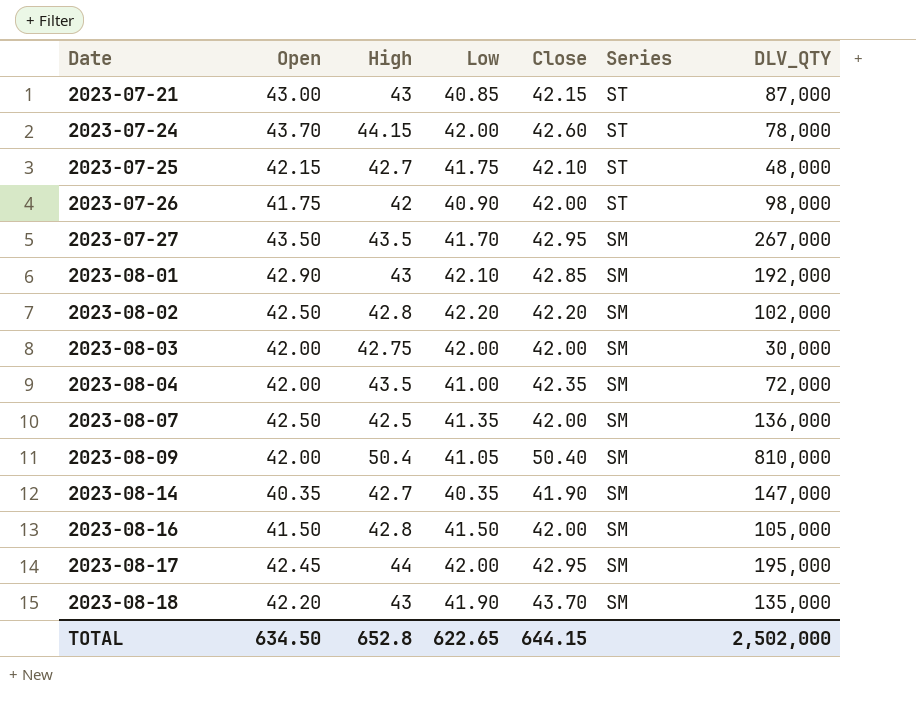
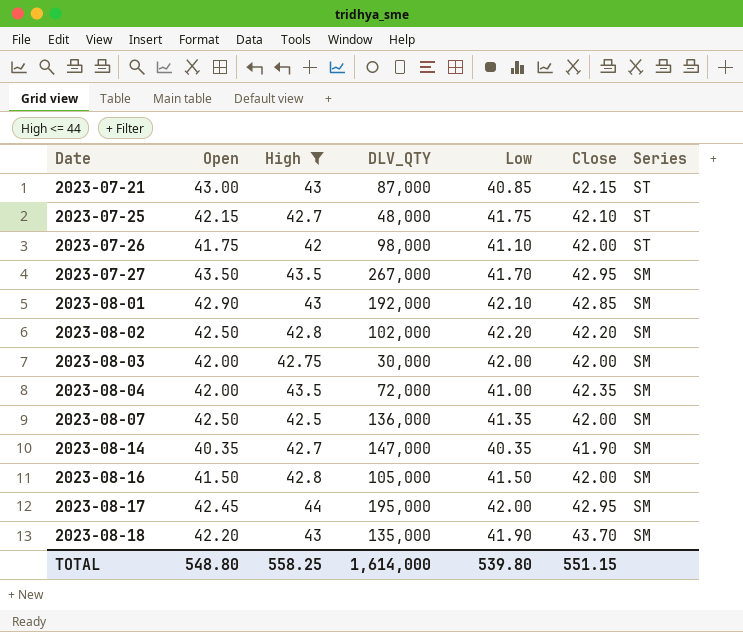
filter: none -> High <= 44
column DLV_QTY | position: 7 -> 4
2023-07-26 | Low: 40.90 -> 41.10
TOTAL | Open: 634.50 -> 548.80
TOTAL | High: 652.8 -> 558.25
TOTAL | DLV_QTY: 2,502,000 -> 1,614,000
TOTAL | Low: 622.65 -> 539.80
TOTAL | Close: 644.15 -> 551.15

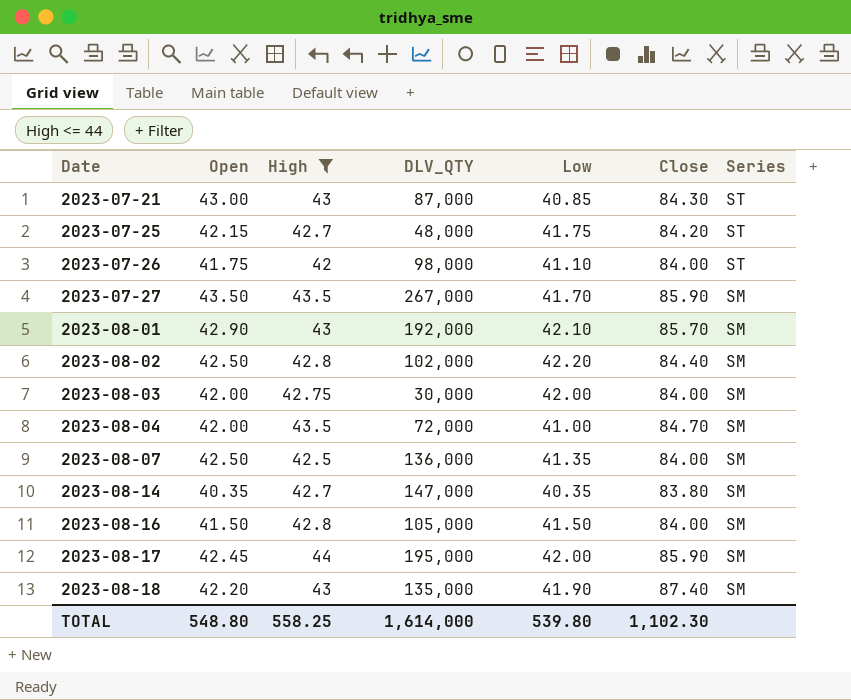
2023-07-21 | Close: 42.15 -> 84.30
2023-07-25 | Close: 42.10 -> 84.20
2023-07-26 | Close: 42.00 -> 84.00
2023-07-27 | Close: 42.95 -> 85.90
2023-08-01 | Close: 42.85 -> 85.70
2023-08-02 | Close: 42.20 -> 84.40
2023-08-03 | Close: 42.00 -> 84.00
2023-08-04 | Close: 42.35 -> 84.70
2023-08-07 | Close: 42.00 -> 84.00
2023-08-14 | Close: 41.90 -> 83.80
2023-08-16 | Close: 42.00 -> 84.00
2023-08-17 | Close: 42.95 -> 85.90
2023-08-18 | Close: 43.70 -> 87.40
TOTAL | Close: 551.15 -> 1,102.30

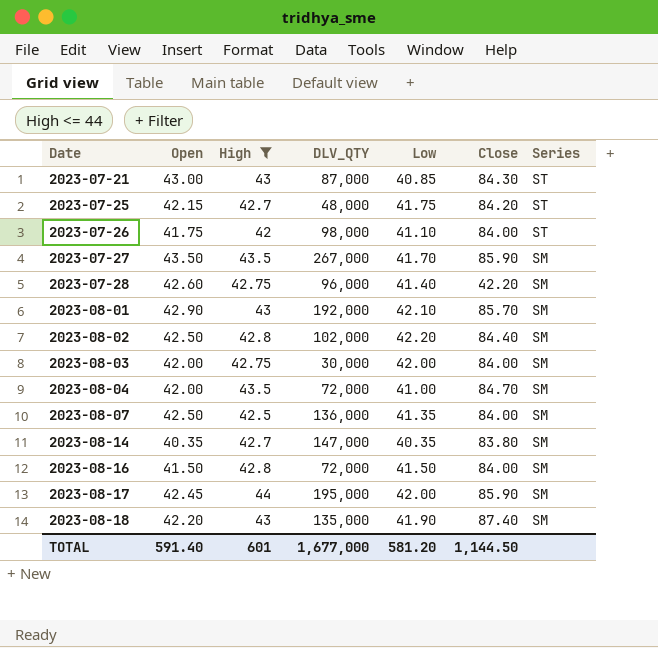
row 2023-07-28: none -> 42.60 | 42.75 | 96,000 | 41.40 | 42.20 | SM
2023-08-16 | DLV_QTY: 105,000 -> 72,000
TOTAL | Open: 548.80 -> 591.40
TOTAL | High: 558.25 -> 601
TOTAL | DLV_QTY: 1,614,000 -> 1,677,000
TOTAL | Low: 539.80 -> 581.20
TOTAL | Close: 1,102.30 -> 1,144.50

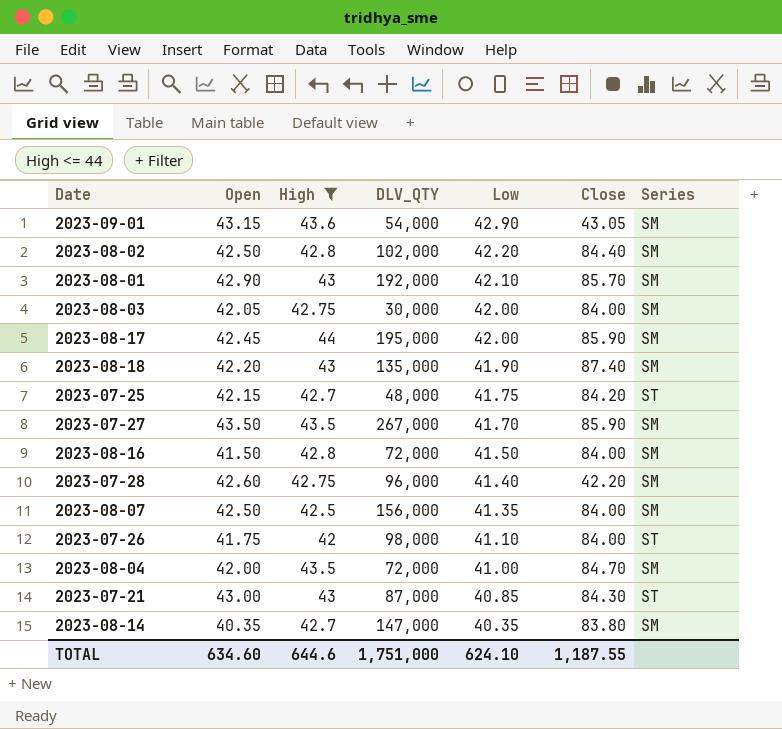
row order: Date ascending -> Low descending
row 2023-09-01: none -> 43.15 | 43.6 | 54,000 | 42.90 | 43.05 | SM
2023-08-03 | Open: 42.00 -> 42.05
2023-08-07 | DLV_QTY: 136,000 -> 156,000
TOTAL | Open: 591.40 -> 634.60
TOTAL | High: 601 -> 644.6
TOTAL | DLV_QTY: 1,677,000 -> 1,751,000
TOTAL | Low: 581.20 -> 624.10
TOTAL | Close: 1,144.50 -> 1,187.55

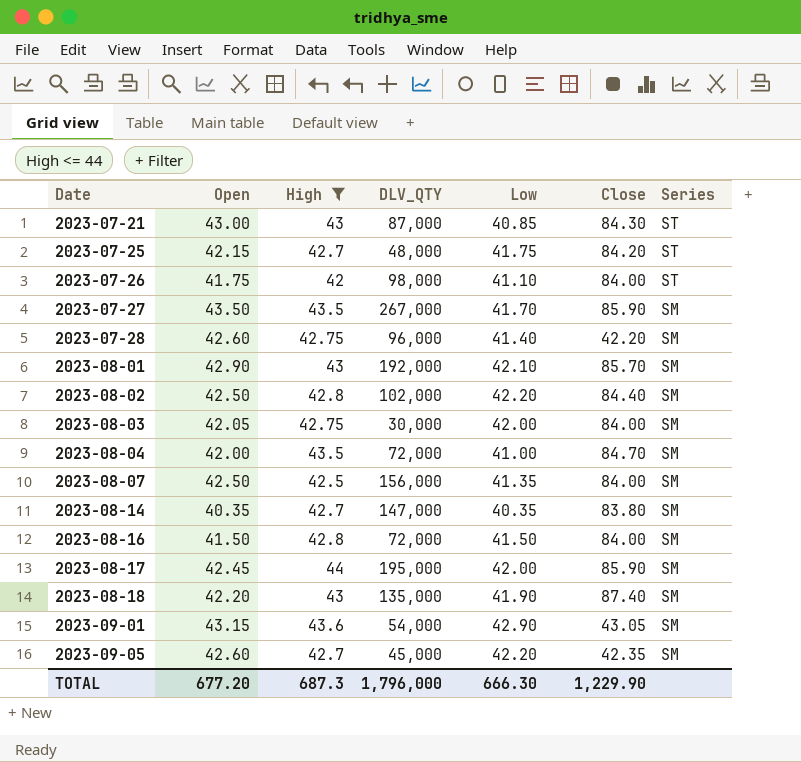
row order: Low descending -> Date ascending
row 2023-09-05: none -> 42.60 | 42.7 | 45,000 | 42.20 | 42.35 | SM
TOTAL | Open: 634.60 -> 677.20
TOTAL | High: 644.6 -> 687.3
TOTAL | DLV_QTY: 1,751,000 -> 1,796,000
TOTAL | Low: 624.10 -> 666.30
TOTAL | Close: 1,187.55 -> 1,229.90

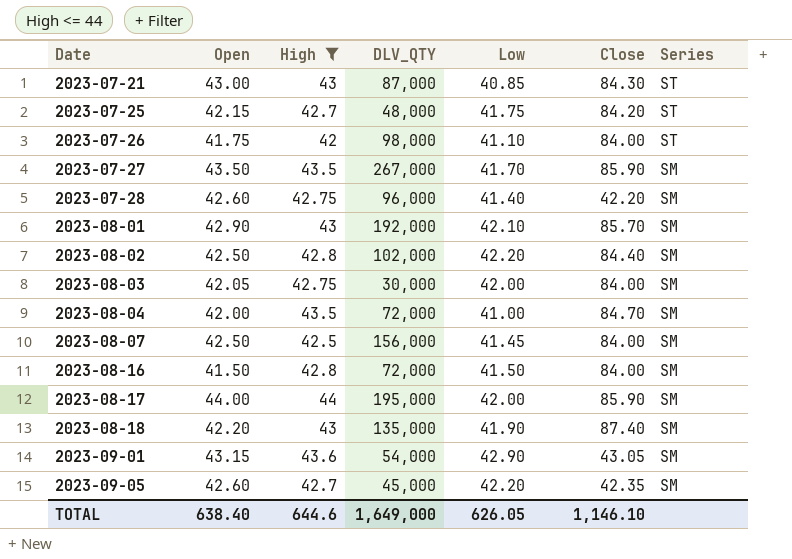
row 2023-08-14: 40.35 | 42.7 | 147,000 | 40.35 | 83.80 | SM -> none
2023-08-07 | Low: 41.35 -> 41.45
2023-08-17 | Open: 42.45 -> 44.00
TOTAL | Open: 677.20 -> 638.40
TOTAL | High: 687.3 -> 644.6
TOTAL | DLV_QTY: 1,796,000 -> 1,649,000
TOTAL | Low: 666.30 -> 626.05
TOTAL | Close: 1,229.90 -> 1,146.10

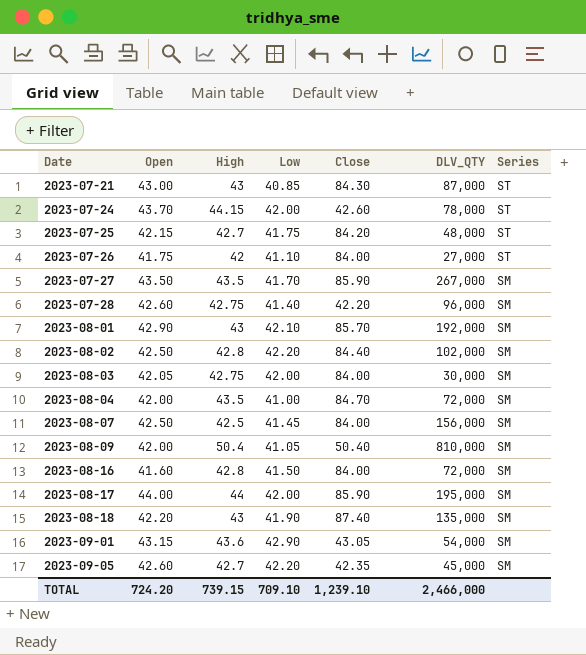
filter: High <= 44 -> none
column DLV_QTY | position: 4 -> 6
2023-07-26 | DLV_QTY: 98,000 -> 27,000
2023-08-16 | Open: 41.50 -> 41.60
TOTAL | Open: 638.40 -> 724.20
TOTAL | High: 644.6 -> 739.15
TOTAL | Low: 626.05 -> 709.10
TOTAL | Close: 1,146.10 -> 1,239.10
TOTAL | DLV_QTY: 1,649,000 -> 2,466,000

